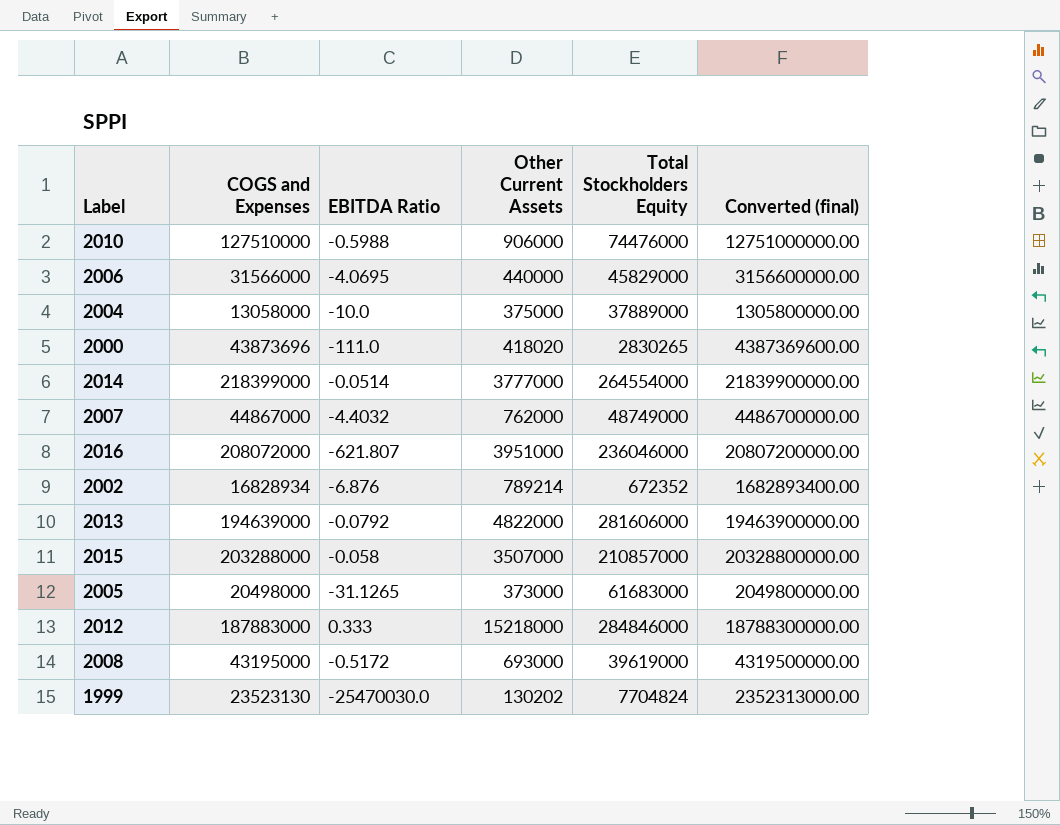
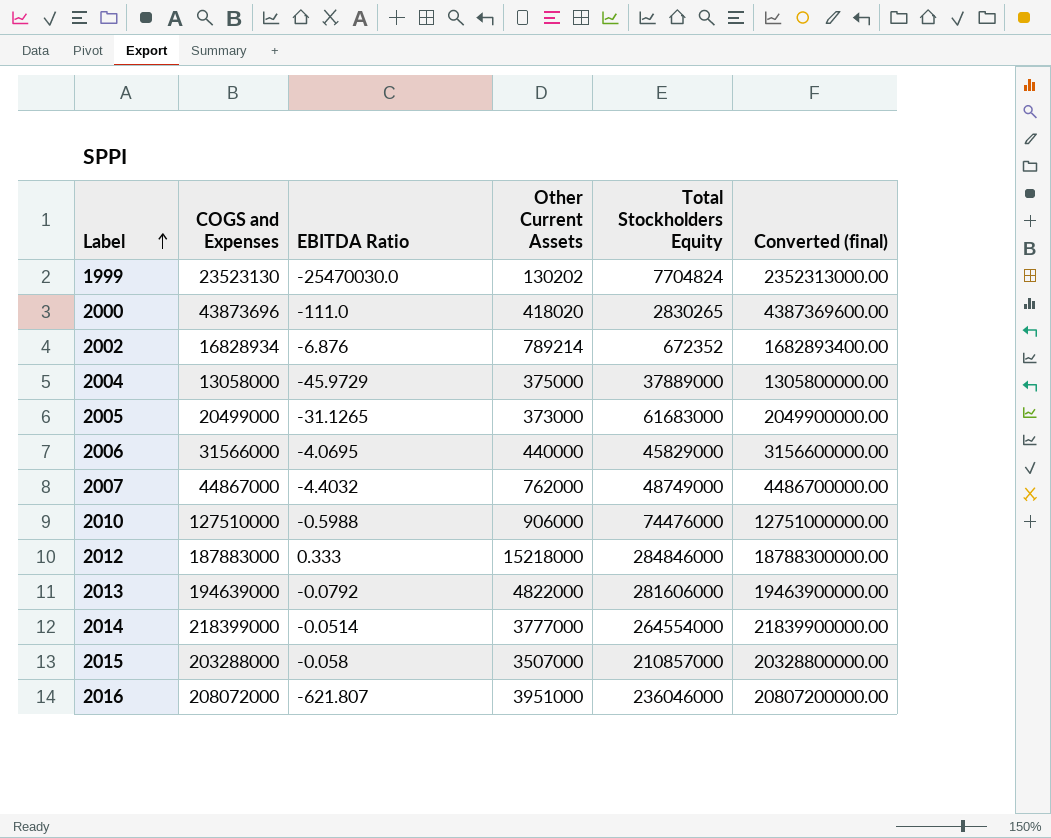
row order: none -> Label ascending
row 2008: 43195000 | -0.5172 | 693000 | 39619000 | 4319500000.00 -> none
2004 | EBITDA Ratio: -10.0 -> -45.9729
2005 | COGS and Expenses: 20498000 -> 20499000
2005 | Converted (final): 2049800000.00 -> 2049900000.00

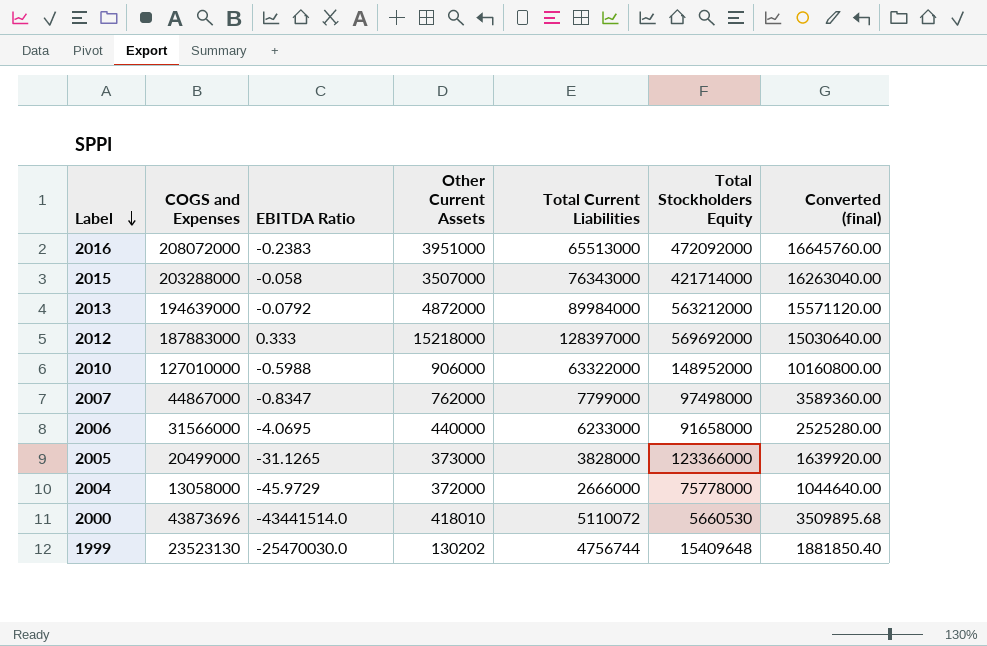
row order: Label ascending -> Label descending
column Total Current Liabilities | position: none -> 5
column Converted (final) | formula: [COGS and Expenses] * 100 -> [COGS and Expenses] * 0.08
row 2002: 16828934 | -6.876 | 789214 | 672352 | 1682893400.00 -> none
row 2014: 218399000 | -0.0514 | 3777000 | 264554000 | 21839900000.00 -> none
2016 | EBITDA Ratio: -621.807 -> -0.2383
2016 | Total Stockholders Equity: 236046000 -> 472092000
2015 | Total Stockholders Equity: 210857000 -> 421714000
2013 | Other Current Assets: 4822000 -> 4872000
2013 | Total Stockholders Equity: 281606000 -> 563212000
2012 | Total Stockholders Equity: 284846000 -> 569692000
2010 | COGS and Expenses: 127510000 -> 127010000
2010 | Total Stockholders Equity: 74476000 -> 148952000
2007 | EBITDA Ratio: -4.4032 -> -0.8347
2007 | Total Stockholders Equity: 48749000 -> 97498000
2006 | Total Stockholders Equity: 45829000 -> 91658000
2005 | Total Stockholders Equity: 61683000 -> 123366000
2004 | Other Current Assets: 375000 -> 372000
2004 | Total Stockholders Equity: 37889000 -> 75778000
2000 | EBITDA Ratio: -111.0 -> -43441514.0
2000 | Other Current Assets: 418020 -> 418010
2000 | Total Stockholders Equity: 2830265 -> 5660530
1999 | Total Stockholders Equity: 7704824 -> 15409648

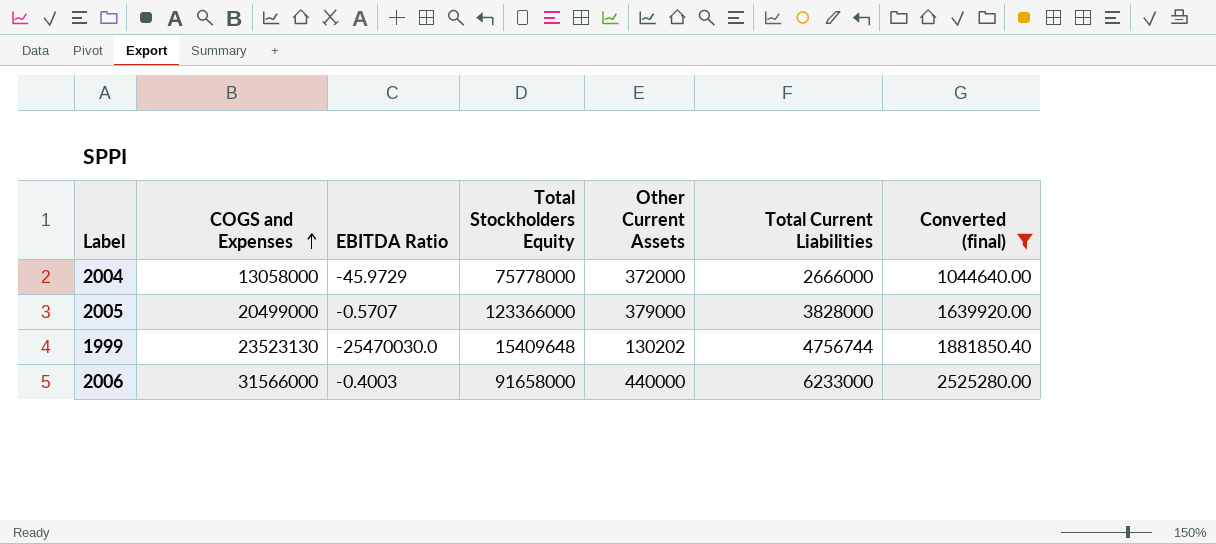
filter: none -> Converted (final) <= 2525280.00
row order: Label descending -> COGS and Expenses ascending
column Total Stockholders Equity | position: 6 -> 4
2005 | EBITDA Ratio: -31.1265 -> -0.5707
2005 | Other Current Assets: 373000 -> 379000
2006 | EBITDA Ratio: -4.0695 -> -0.4003

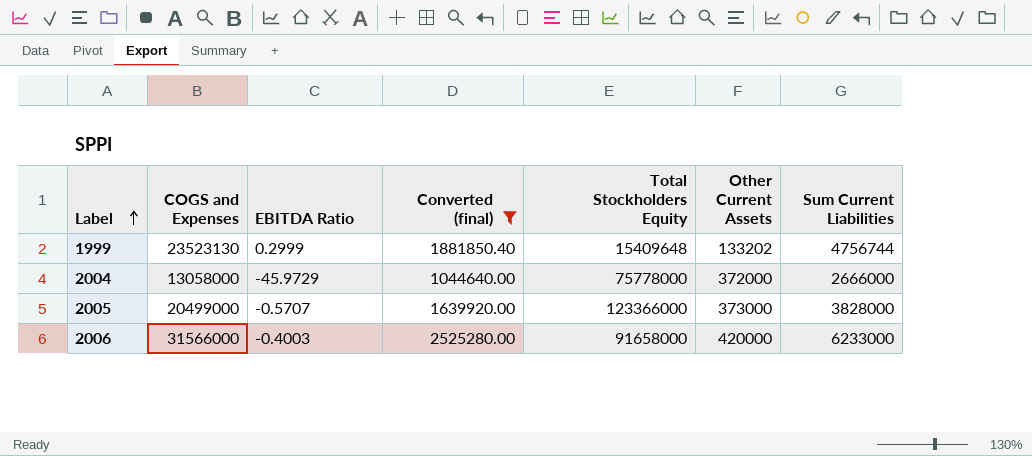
row order: COGS and Expenses ascending -> Label ascending
column Converted (final) | position: 7 -> 4
column name: Total Current Liabilities -> Sum Current Liabilities
1999 | EBITDA Ratio: -25470030.0 -> 0.2999
1999 | Other Current Assets: 130202 -> 133202
2005 | Other Current Assets: 379000 -> 373000
2006 | Other Current Assets: 440000 -> 420000

